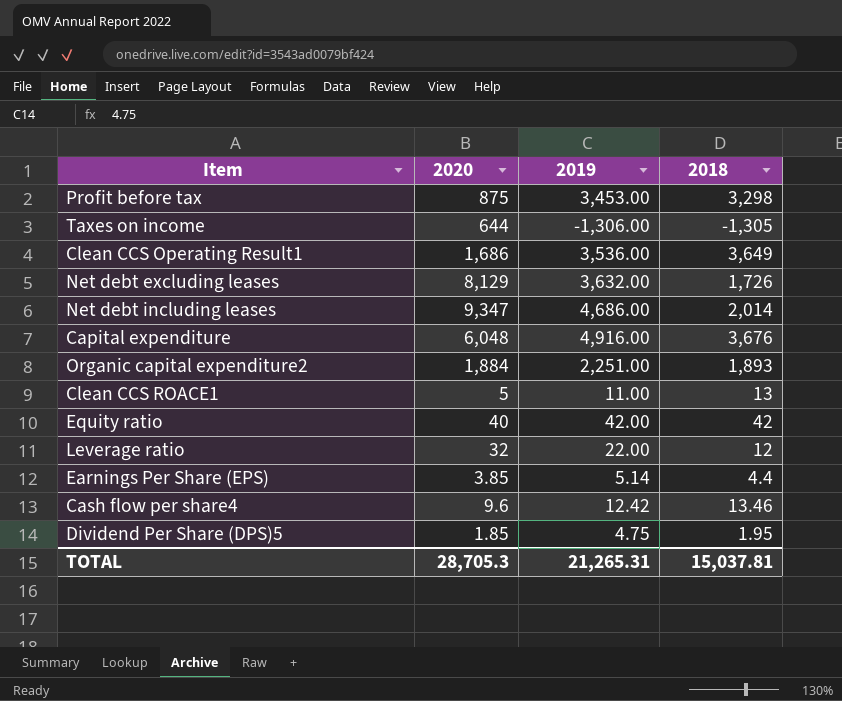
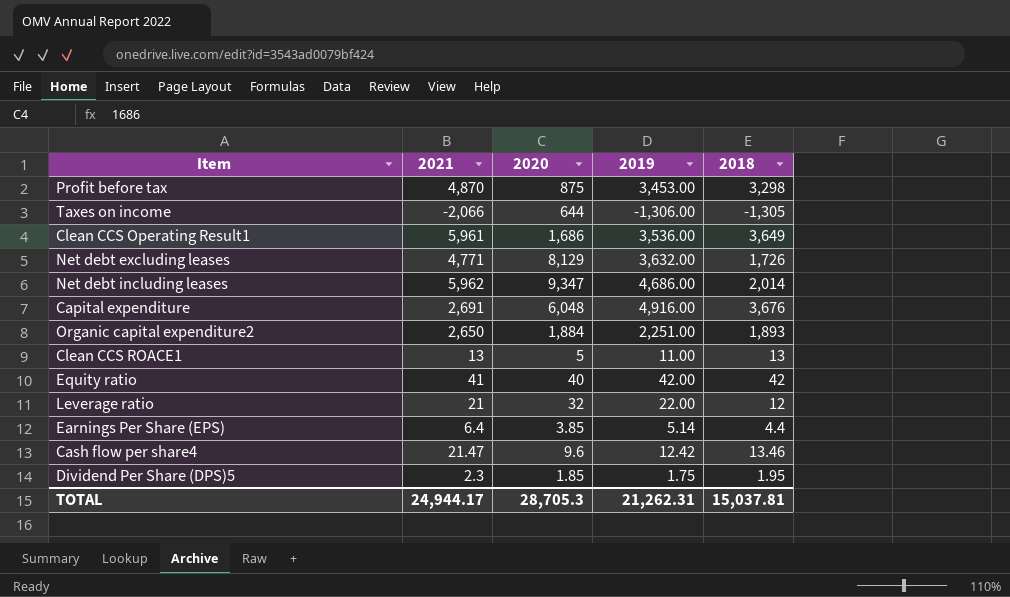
column 2021 | position: none -> 2
Dividend Per Share (DPS)5 | 2019: 4.75 -> 1.75
TOTAL | 2019: 21,265.31 -> 21,262.31

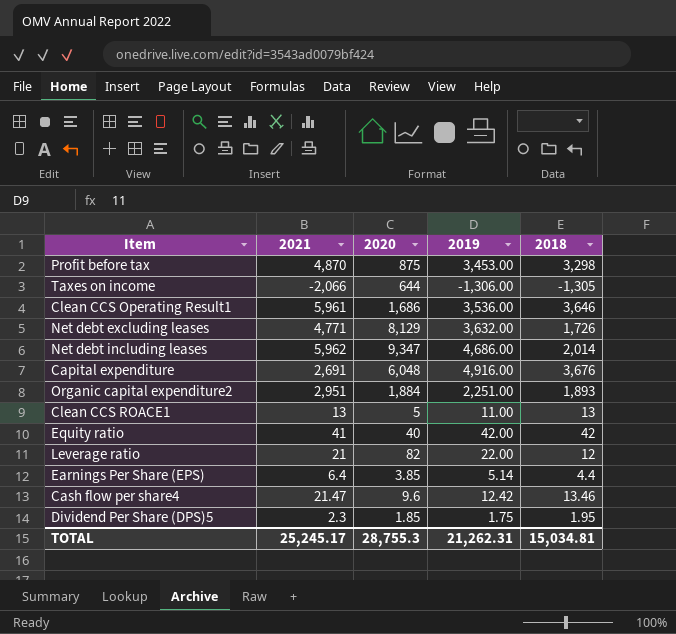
Clean CCS Operating Result1 | 2018: 3,649 -> 3,646
Organic capital expenditure2 | 2021: 2,650 -> 2,951
Leverage ratio | 2020: 32 -> 82
TOTAL | 2021: 24,944.17 -> 25,245.17
TOTAL | 2020: 28,705.3 -> 28,755.3
TOTAL | 2018: 15,037.81 -> 15,034.81

